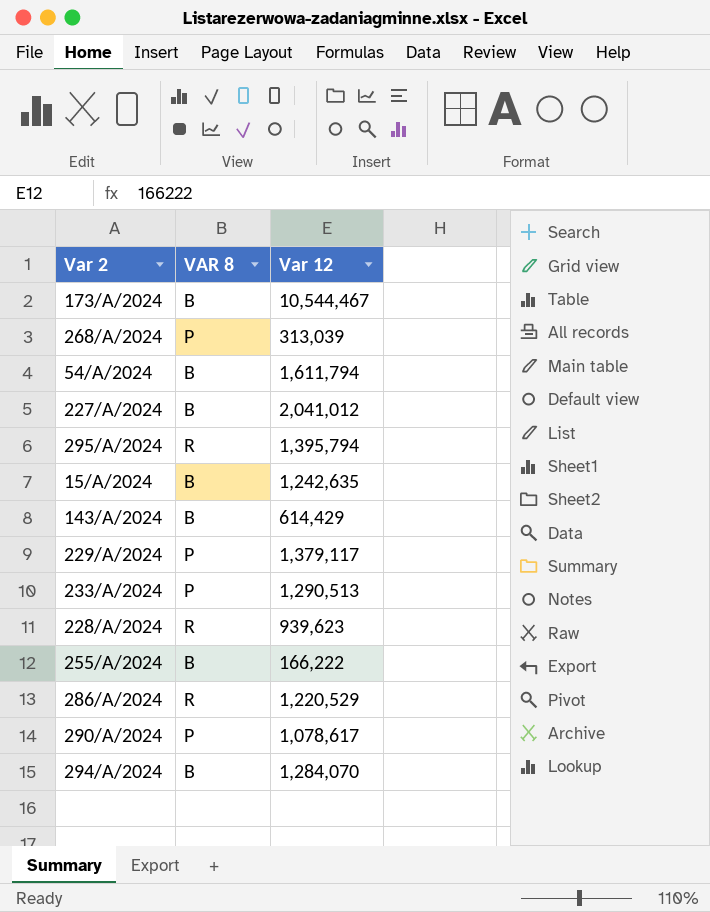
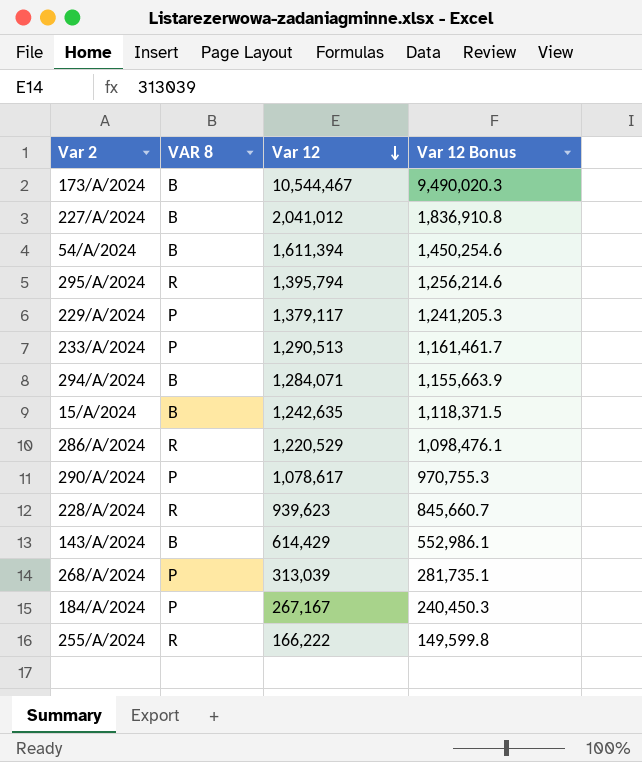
row order: none -> Var 12 descending
column Var 12 Bonus | formula: none -> [Var 12] * 0.9
54/A/2024 | Var 12: 1,611,794 -> 1,611,394
294/A/2024 | Var 12: 1,284,070 -> 1,284,071
row 184/A/2024: none -> P | 267,167 | 240,450.3
255/A/2024 | VAR 8: B -> R

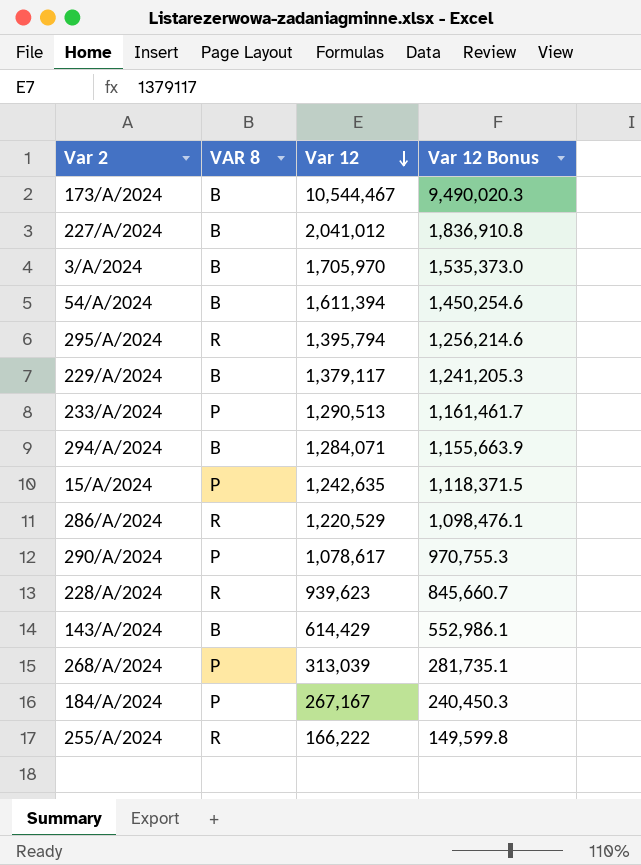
row 3/A/2024: none -> B | 1,705,970 | 1,535,373.0
229/A/2024 | VAR 8: P -> B
15/A/2024 | VAR 8: B -> P

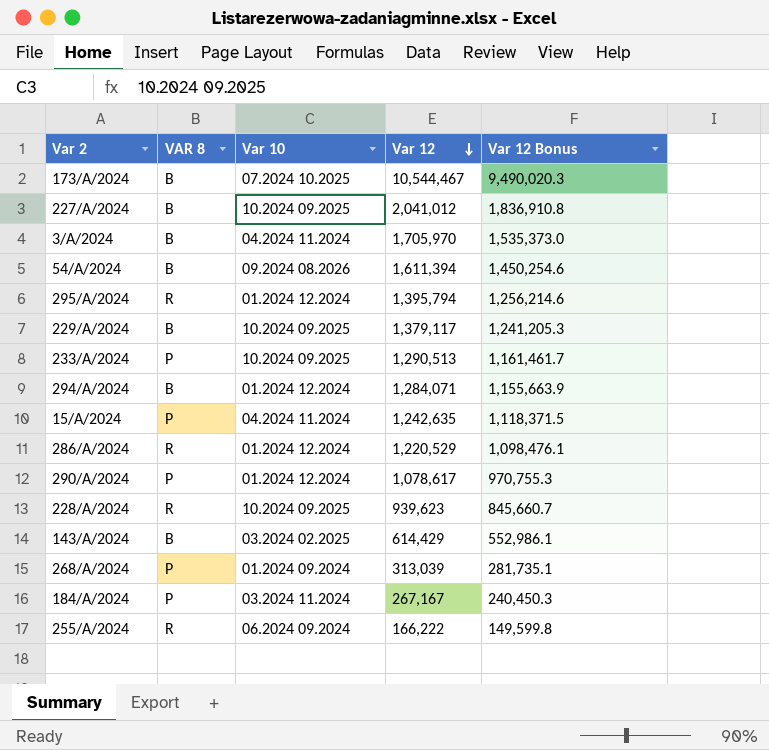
column Var 10 | position: none -> 3

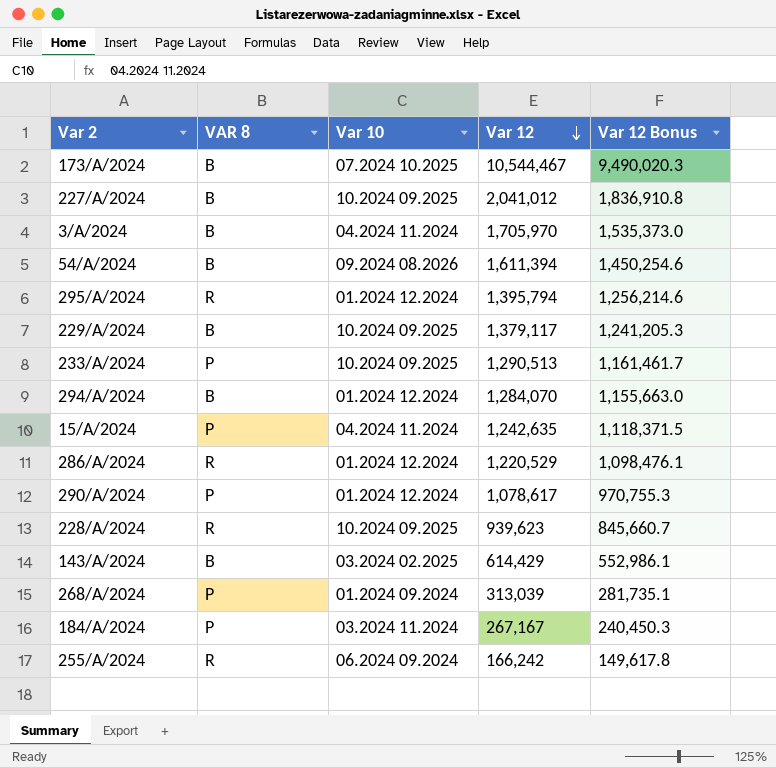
294/A/2024 | Var 12: 1,284,071 -> 1,284,070
294/A/2024 | Var 12 Bonus: 1,155,663.9 -> 1,155,663.0
255/A/2024 | Var 12: 166,222 -> 166,242
255/A/2024 | Var 12 Bonus: 149,599.8 -> 149,617.8

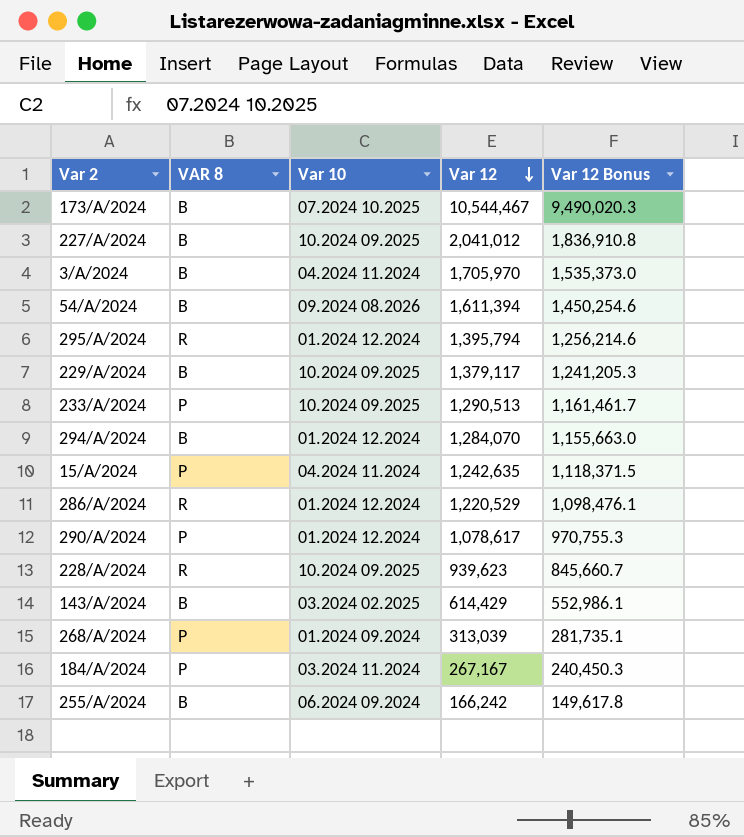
255/A/2024 | VAR 8: R -> B

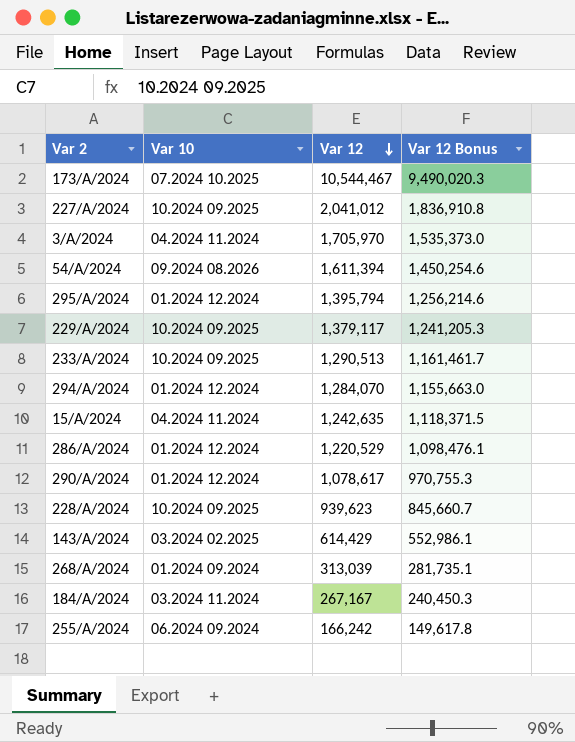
column VAR 8 | position: 2 -> none

